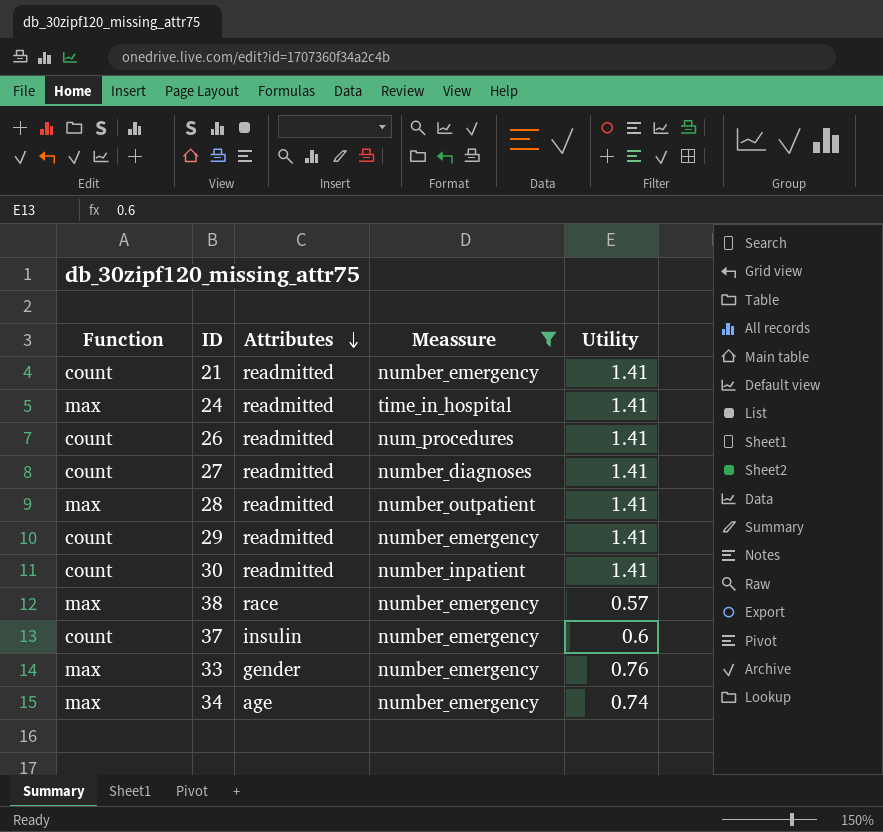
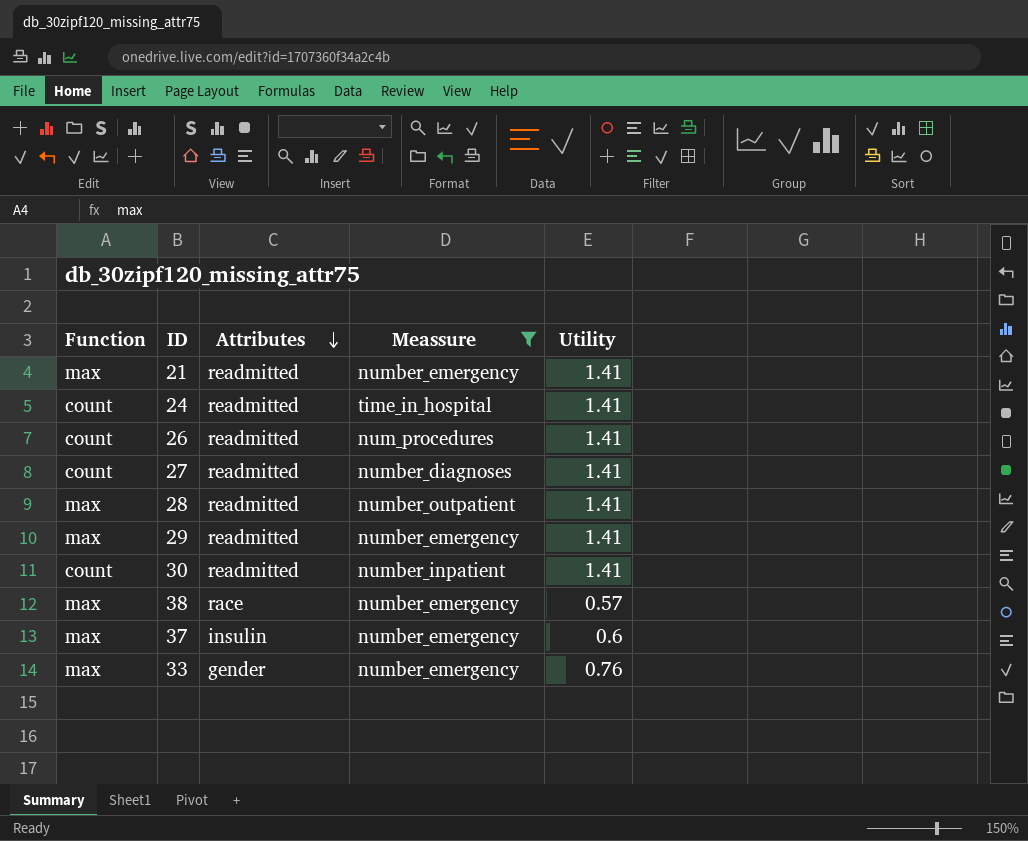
row 34: max | age | number_emergency | 0.74 -> none
21 | Function: count -> max
24 | Function: max -> count
29 | Function: count -> max
37 | Function: count -> max

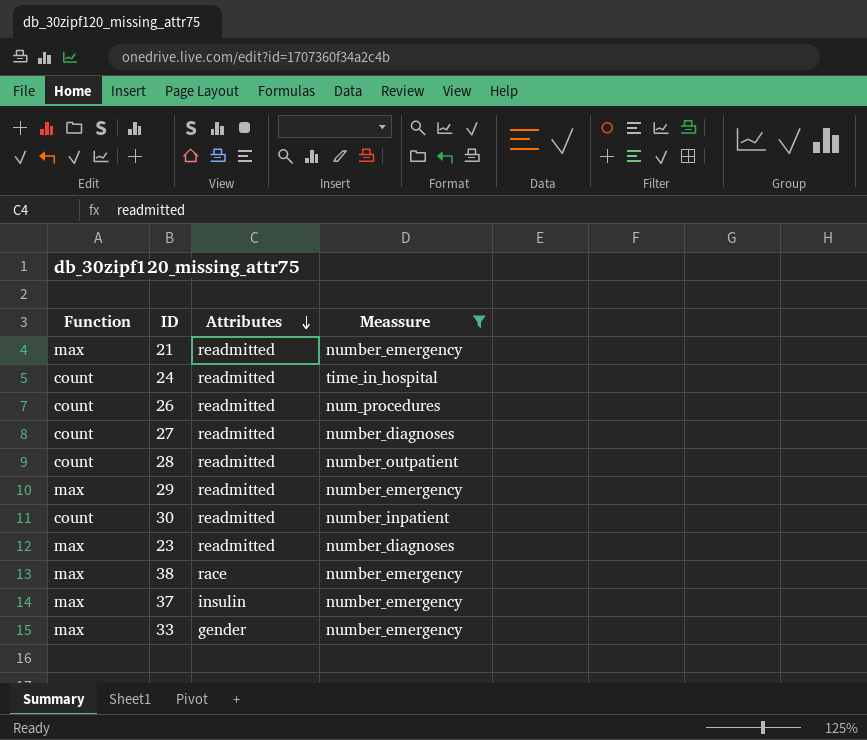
column Utility | position: 5 -> none
28 | Function: max -> count
row 23: none -> max | readmitted | number_diagnoses

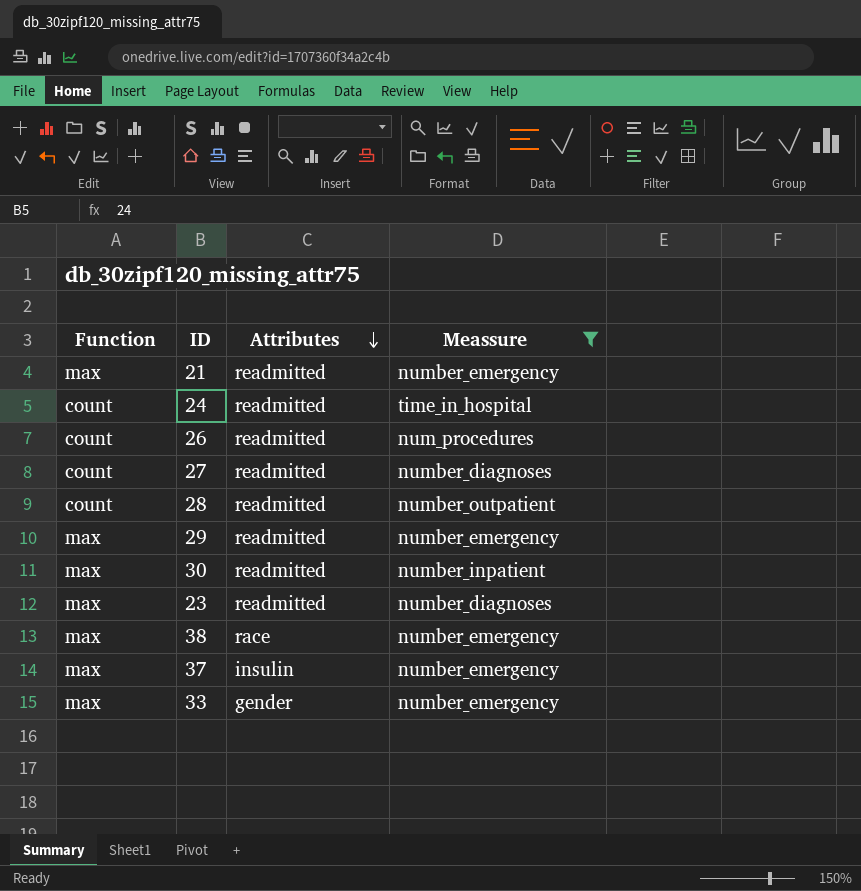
30 | Function: count -> max

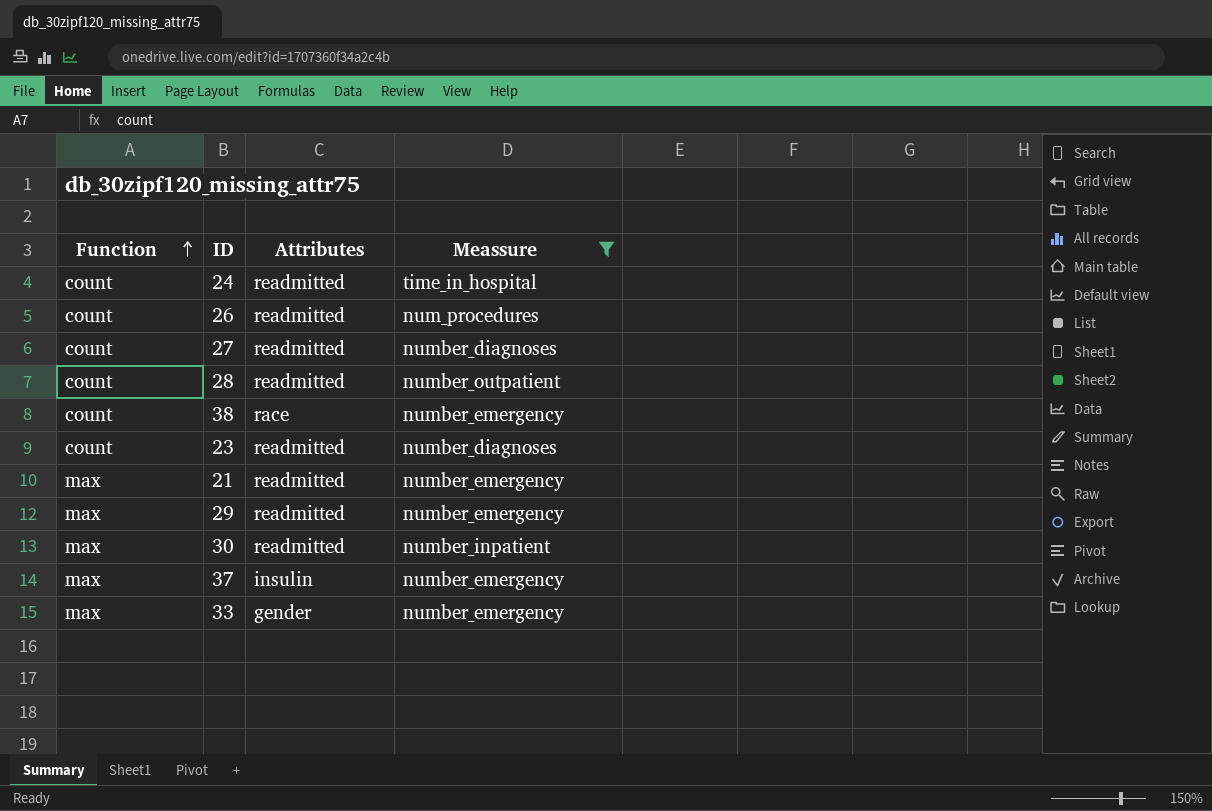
row order: Attributes descending -> Function ascending
38 | Function: max -> count
23 | Function: max -> count

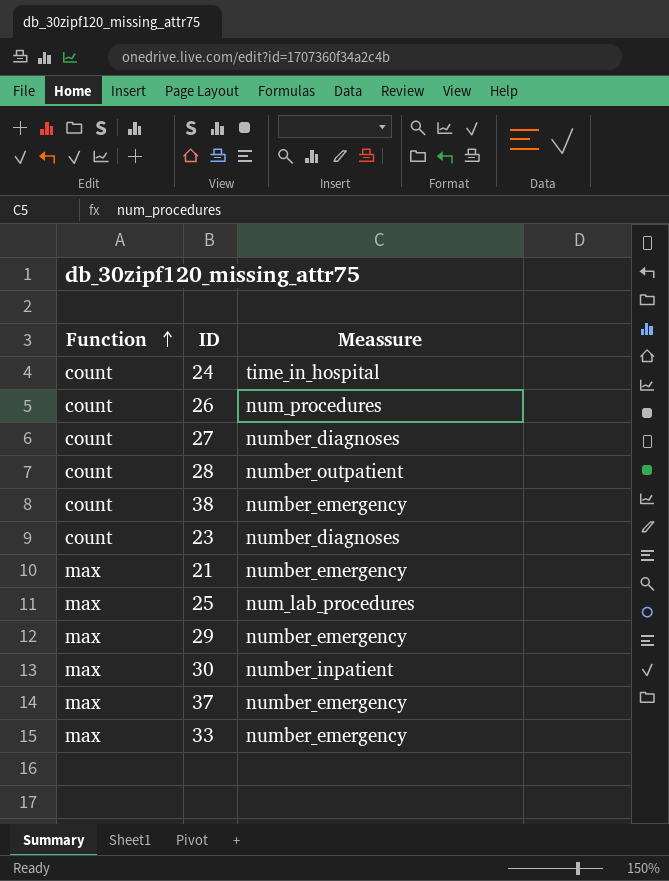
filter: Meassure != num_lab_procedures -> none
column Attributes | position: 3 -> none

